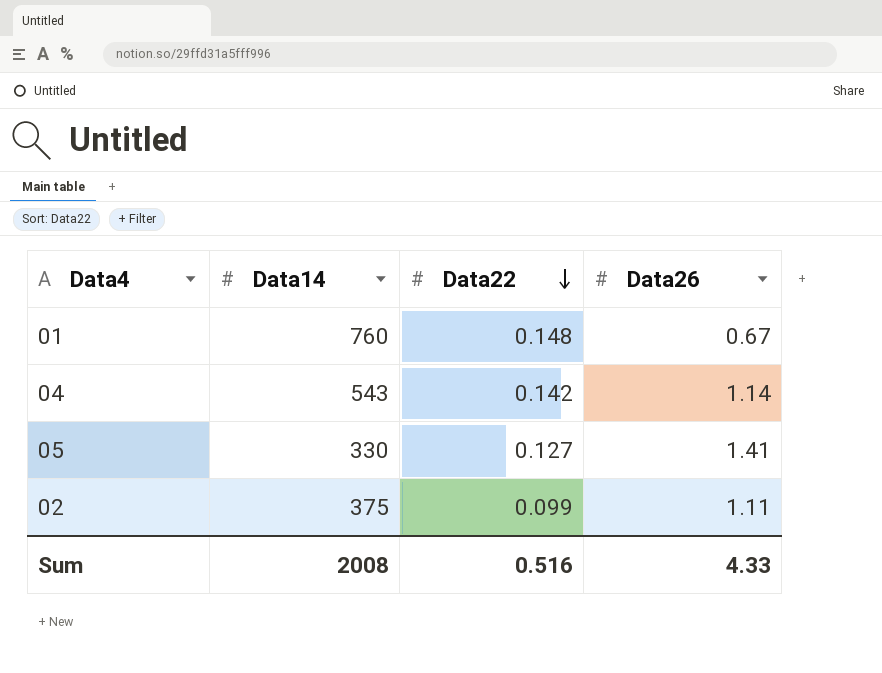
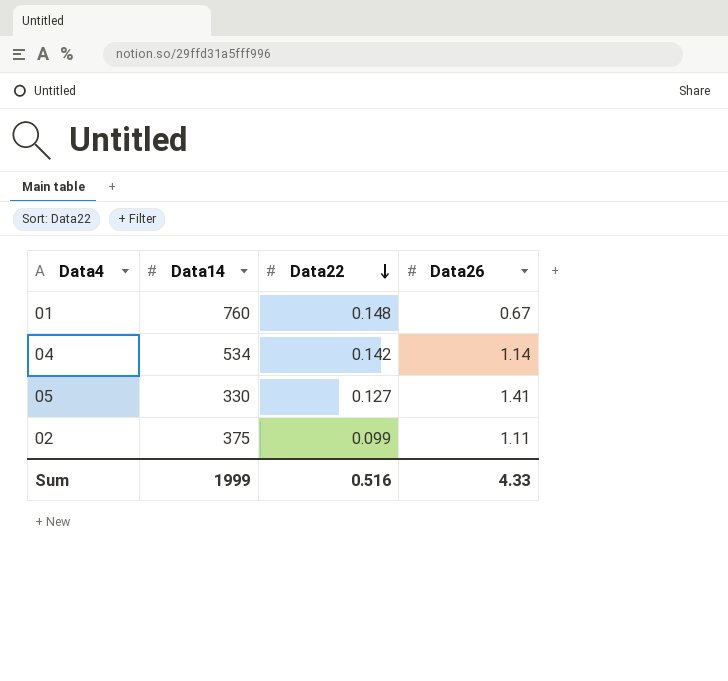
04 | Data14: 543 -> 534
Sum | Data14: 2008 -> 1999

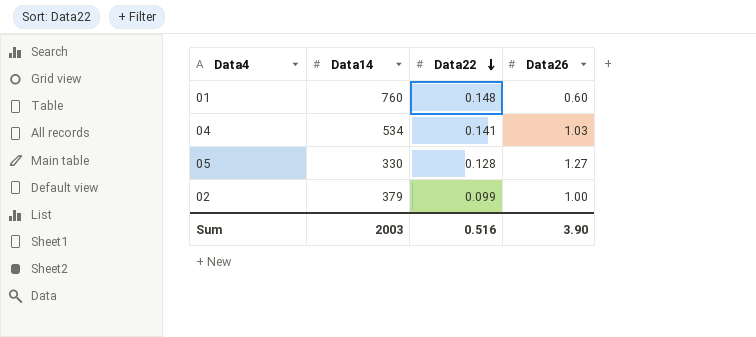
01 | Data26: 0.67 -> 0.60
04 | Data22: 0.142 -> 0.141
04 | Data26: 1.14 -> 1.03
05 | Data22: 0.127 -> 0.128
05 | Data26: 1.41 -> 1.27
02 | Data14: 375 -> 379
02 | Data26: 1.11 -> 1.00
Sum | Data14: 1999 -> 2003
Sum | Data26: 4.33 -> 3.90

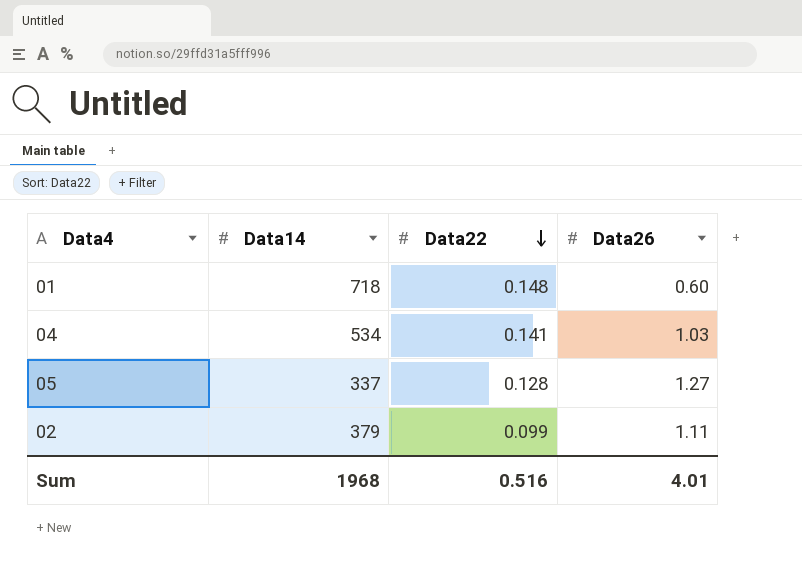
01 | Data14: 760 -> 718
05 | Data14: 330 -> 337
02 | Data26: 1.00 -> 1.11
Sum | Data14: 2003 -> 1968
Sum | Data26: 3.90 -> 4.01

